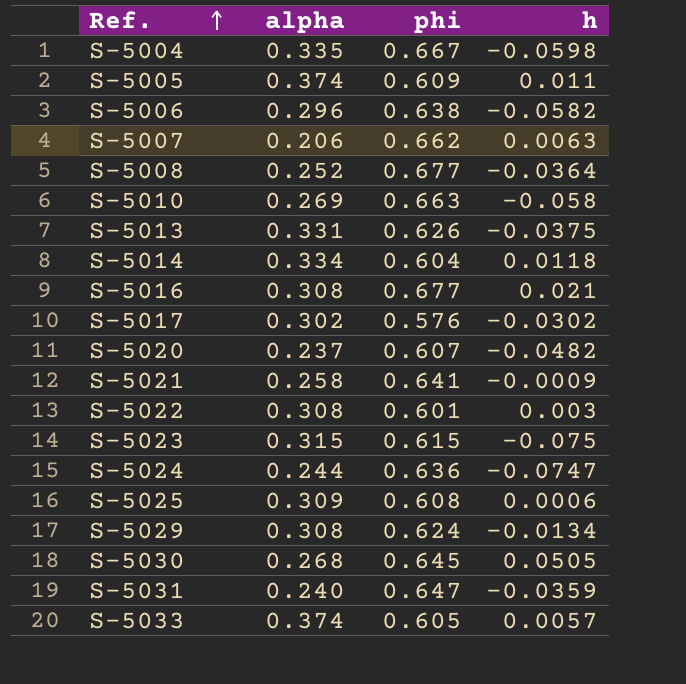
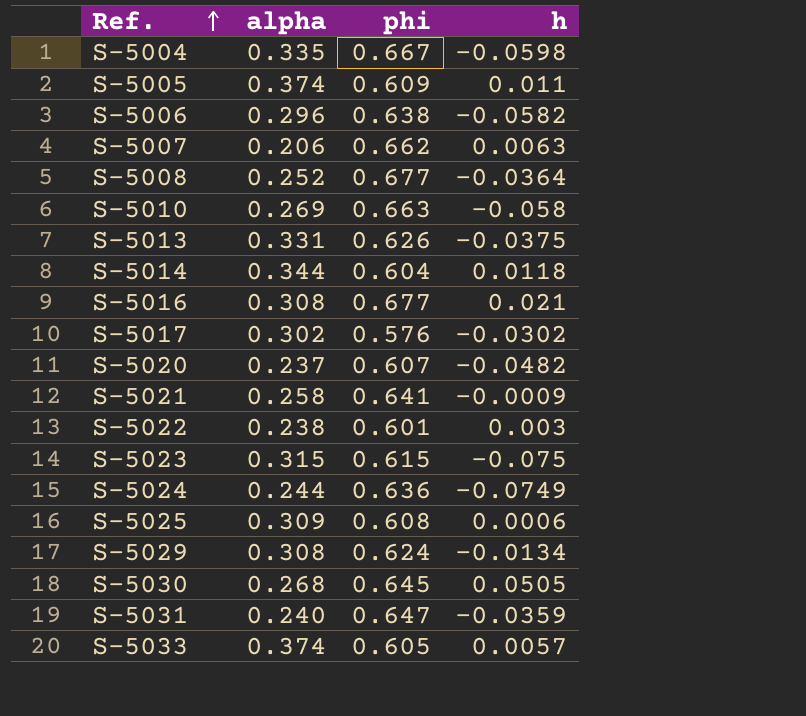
S-5014 | alpha: 0.334 -> 0.344
S-5022 | alpha: 0.308 -> 0.238
S-5024 | h: -0.0747 -> -0.0749

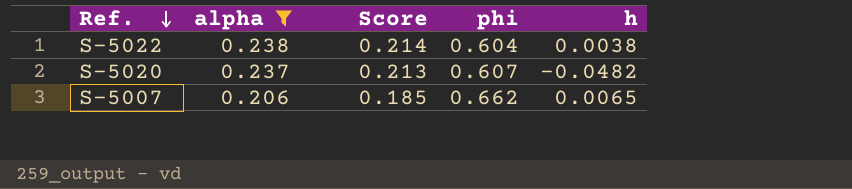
filter: none -> alpha <= 0.238
row order: Ref. ascending -> Ref. descending
column Score | formula: none -> [alpha] * 0.9
S-5022 | phi: 0.601 -> 0.604
S-5022 | h: 0.003 -> 0.0038
S-5007 | h: 0.0063 -> 0.0065

